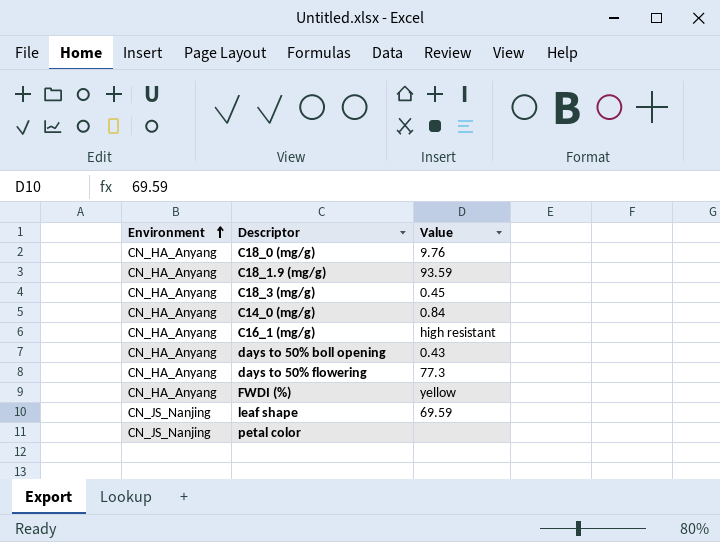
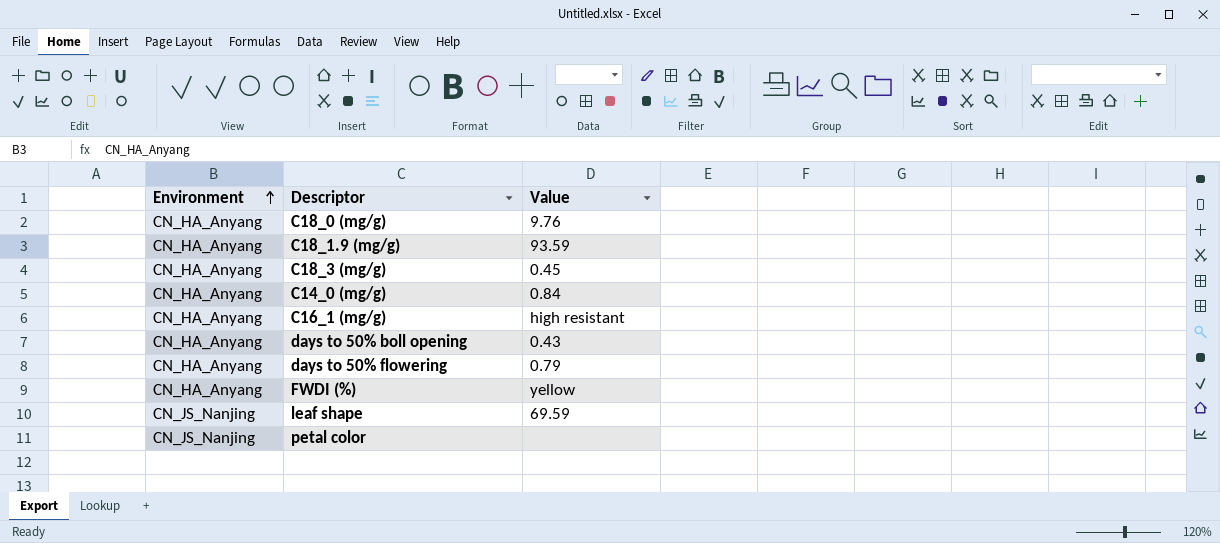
days to 50% flowering | Value: 77.3 -> 0.79

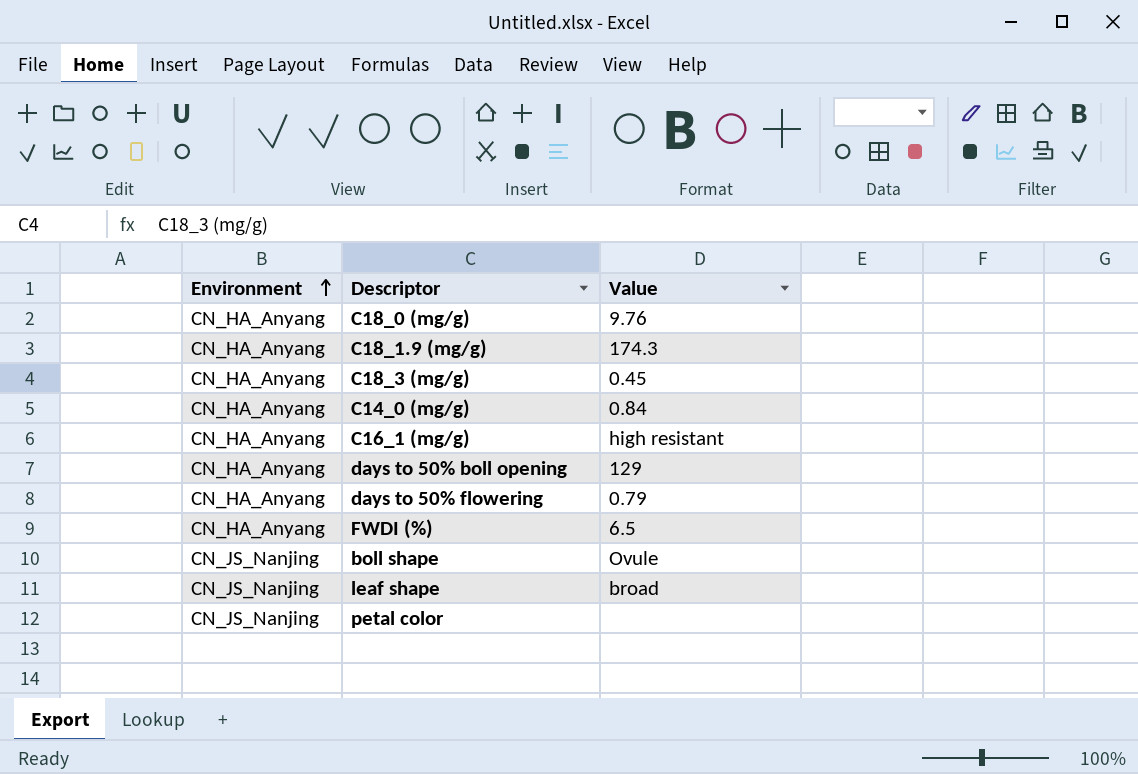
C18_1.9 (mg/g) | Value: 93.59 -> 174.3
days to 50% boll opening | Value: 0.43 -> 129
FWDI (%) | Value: yellow -> 6.5
row boll shape: none -> CN_JS_Nanjing | Ovule
leaf shape | Value: 69.59 -> broad

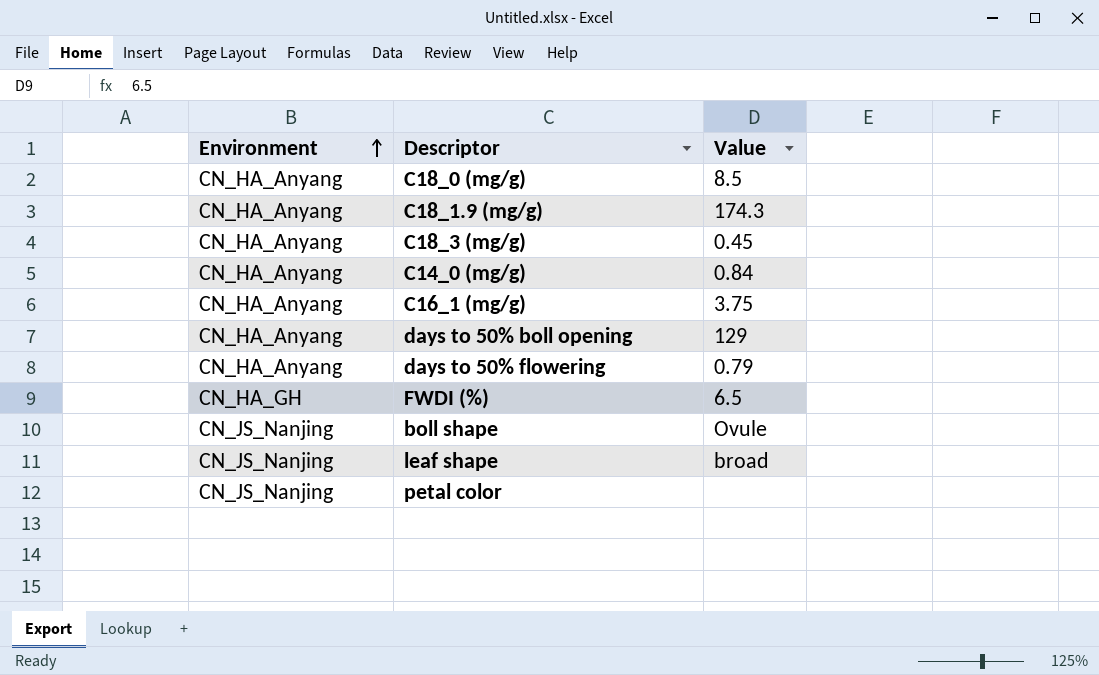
C18_0 (mg/g) | Value: 9.76 -> 8.5
C16_1 (mg/g) | Value: high resistant -> 3.75
FWDI (%) | Environment: CN_HA_Anyang -> CN_HA_GH

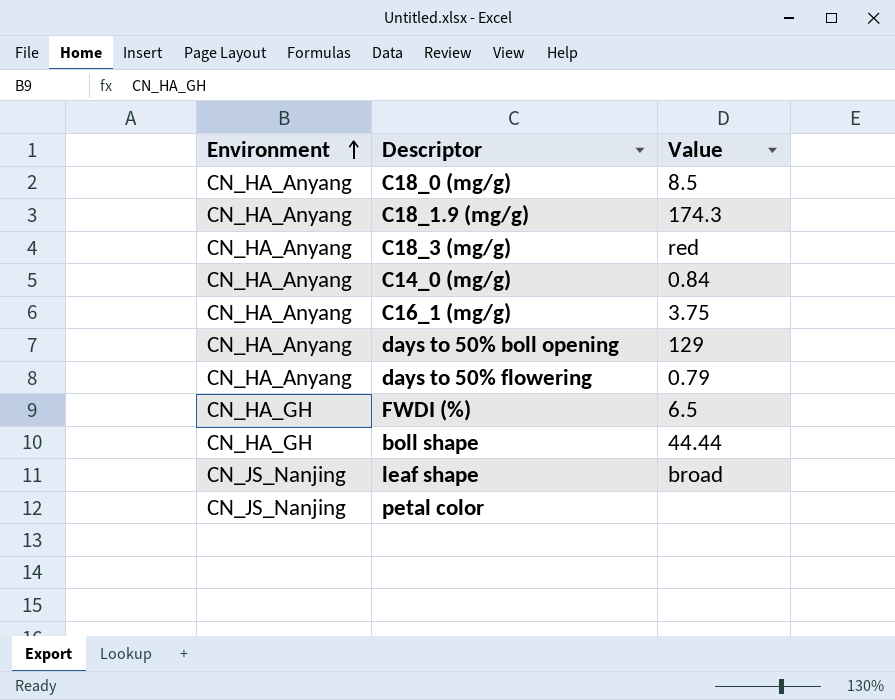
C18_3 (mg/g) | Value: 0.45 -> red
boll shape | Environment: CN_JS_Nanjing -> CN_HA_GH
boll shape | Value: Ovule -> 44.44

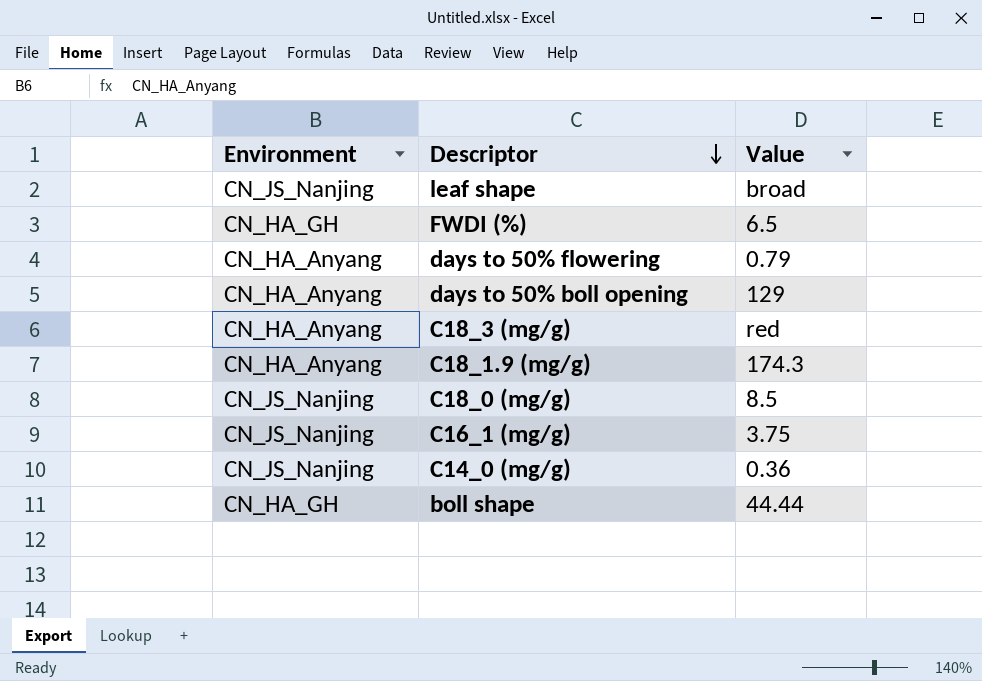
row order: Environment ascending -> Descriptor descending
row petal color: CN_JS_Nanjing | none -> none
C18_0 (mg/g) | Environment: CN_HA_Anyang -> CN_JS_Nanjing
C16_1 (mg/g) | Environment: CN_HA_Anyang -> CN_JS_Nanjing
C14_0 (mg/g) | Environment: CN_HA_Anyang -> CN_JS_Nanjing
C14_0 (mg/g) | Value: 0.84 -> 0.36

